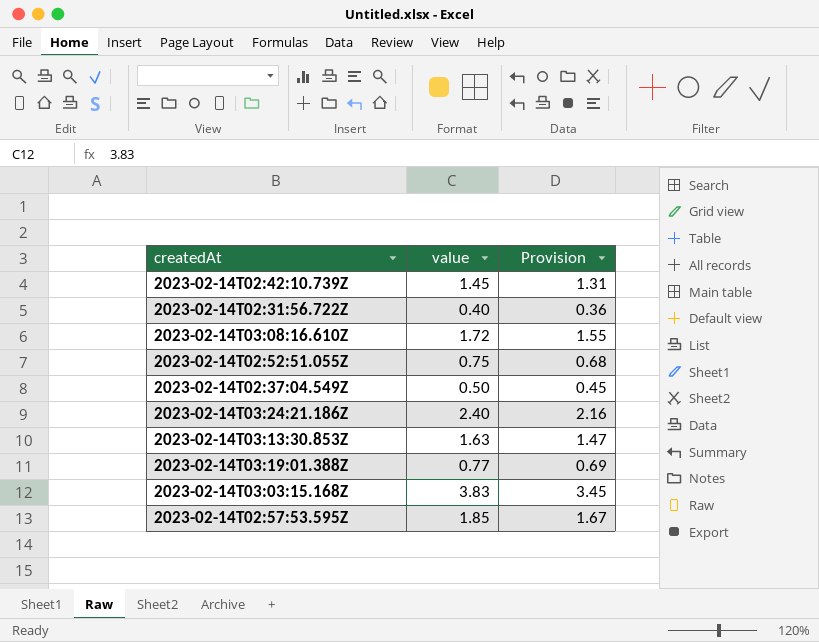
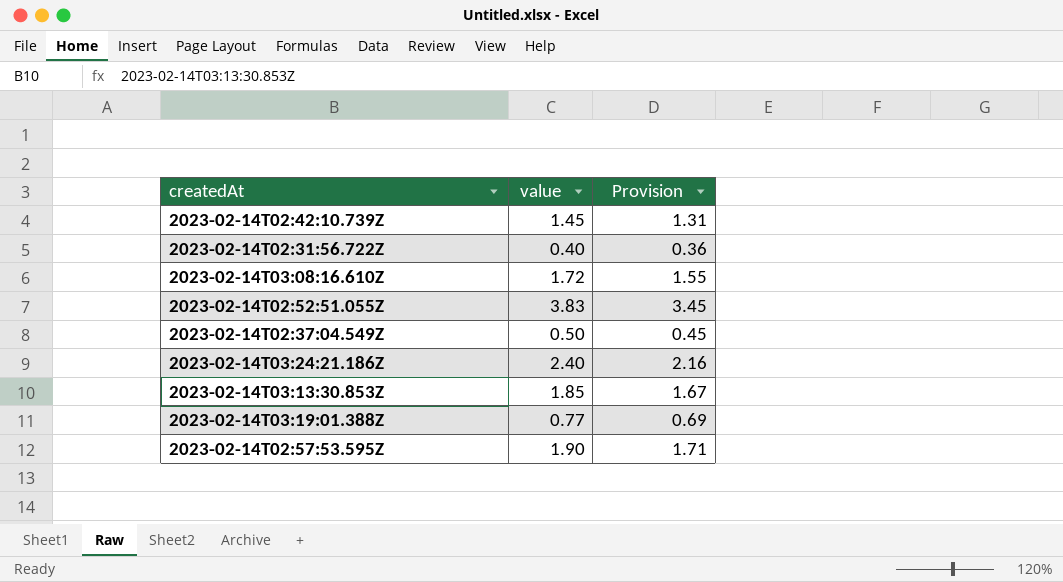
row 2023-02-14T03:03:15.168Z: 3.83 | 3.45 -> none
2023-02-14T02:52:51.055Z | value: 0.75 -> 3.83
2023-02-14T02:52:51.055Z | Provision: 0.68 -> 3.45
2023-02-14T03:13:30.853Z | value: 1.63 -> 1.85
2023-02-14T03:13:30.853Z | Provision: 1.47 -> 1.67
2023-02-14T02:57:53.595Z | value: 1.85 -> 1.90
2023-02-14T02:57:53.595Z | Provision: 1.67 -> 1.71

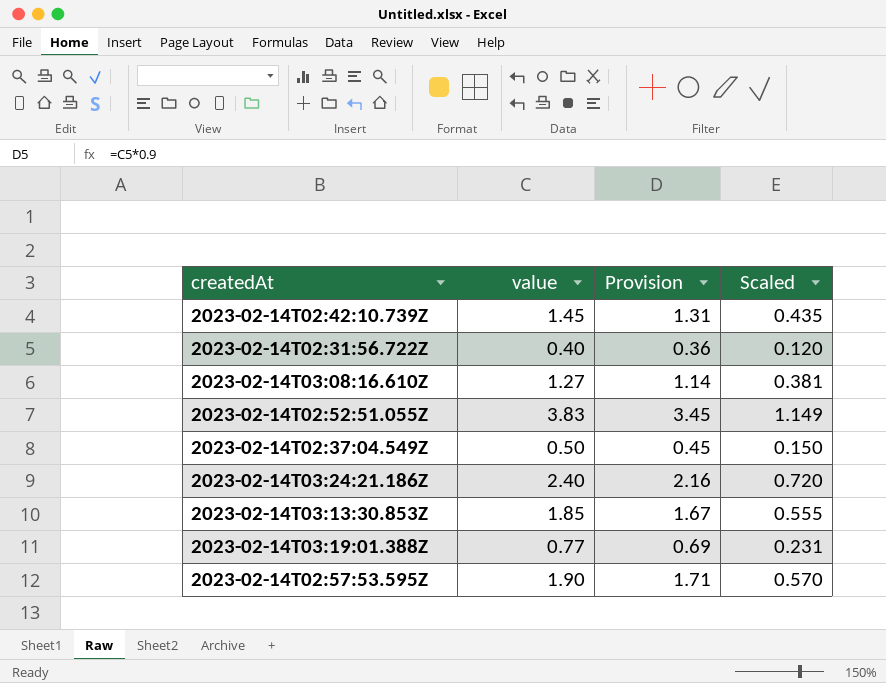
column Scaled | formula: none -> [value] * 0.3
2023-02-14T03:08:16.610Z | value: 1.72 -> 1.27
2023-02-14T03:08:16.610Z | Provision: 1.55 -> 1.14

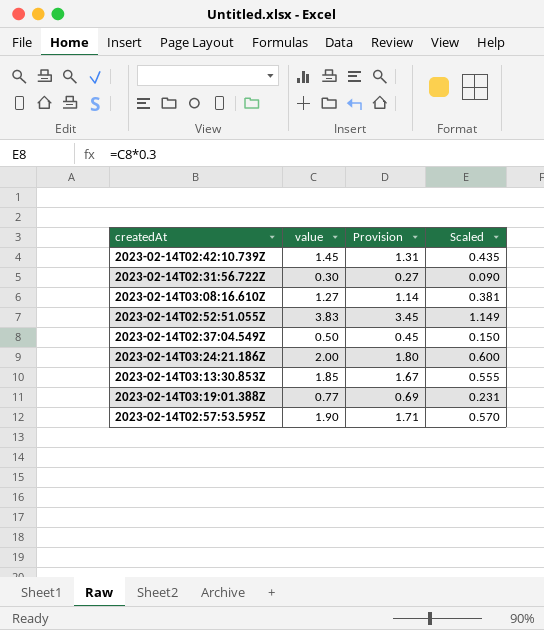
2023-02-14T02:31:56.722Z | value: 0.40 -> 0.30
2023-02-14T02:31:56.722Z | Provision: 0.36 -> 0.27
2023-02-14T02:31:56.722Z | Scaled: 0.120 -> 0.090
2023-02-14T03:24:21.186Z | value: 2.40 -> 2.00
2023-02-14T03:24:21.186Z | Provision: 2.16 -> 1.80
2023-02-14T03:24:21.186Z | Scaled: 0.720 -> 0.600

